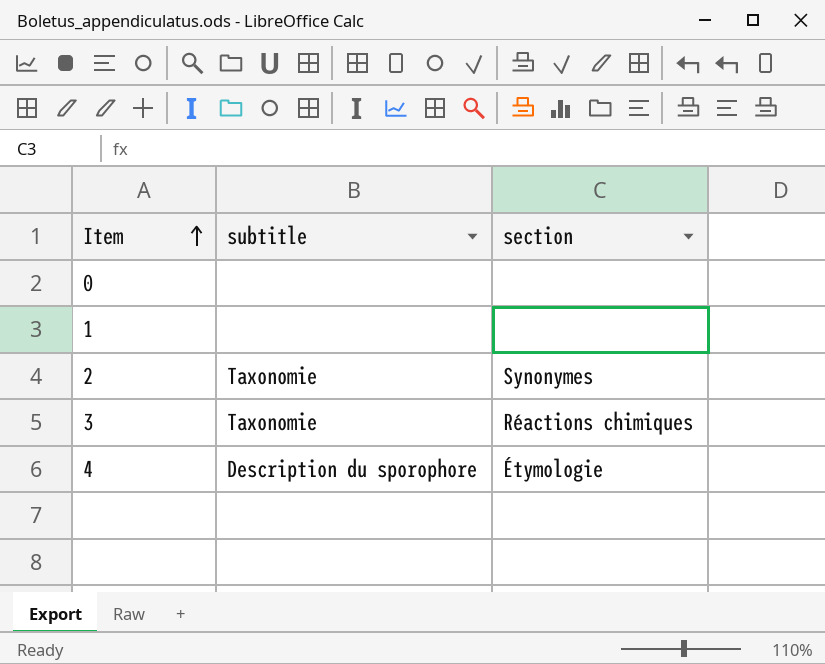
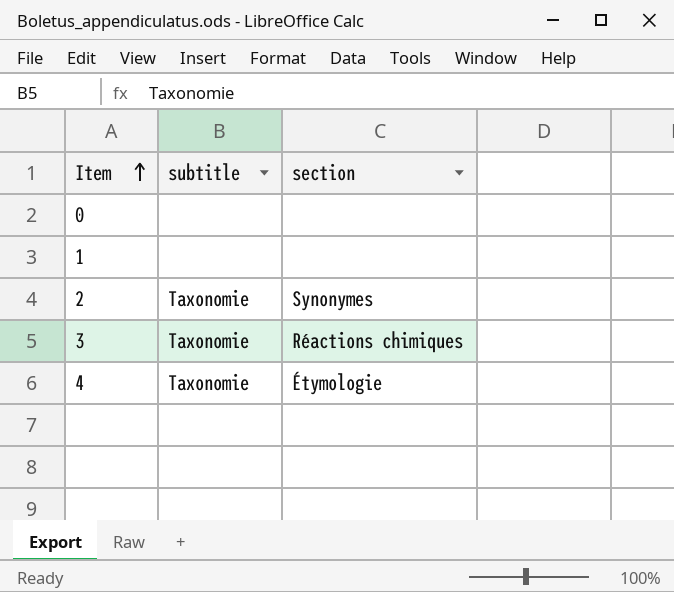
4 | subtitle: Description du sporophore -> Taxonomie

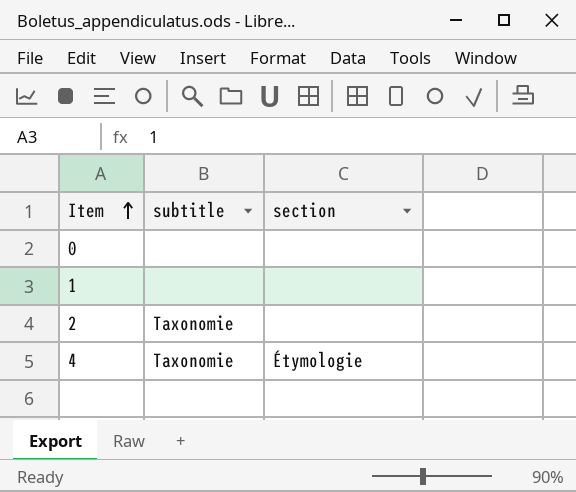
row 3: Taxonomie | Réactions chimiques -> none
2 | section: Synonymes -> none

